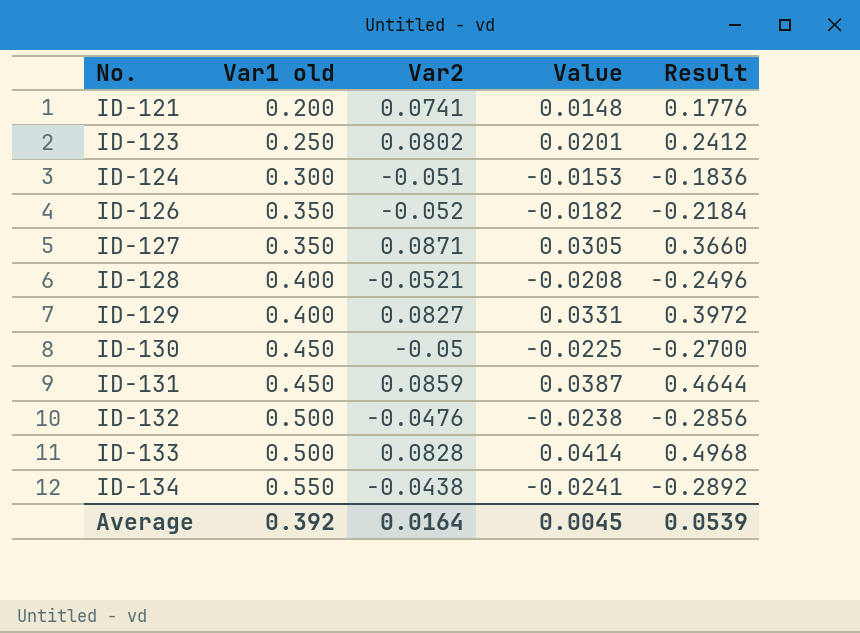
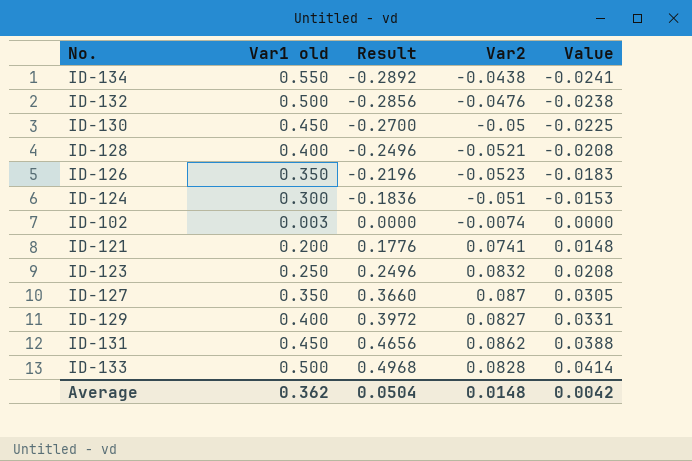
row order: No. ascending -> Result ascending
column Result | position: 5 -> 3
ID-126 | Result: -0.2184 -> -0.2196
ID-126 | Var2: -0.052 -> -0.0523
ID-126 | Value: -0.0182 -> -0.0183
row ID-102: none -> 0.003 | 0.0000 | -0.0074 | 0.0000
ID-123 | Result: 0.2412 -> 0.2496
ID-123 | Var2: 0.0802 -> 0.0832
ID-123 | Value: 0.0201 -> 0.0208
ID-127 | Var2: 0.0871 -> 0.087
ID-131 | Result: 0.4644 -> 0.4656
ID-131 | Var2: 0.0859 -> 0.0862
ID-131 | Value: 0.0387 -> 0.0388
Average | Var1 old: 0.392 -> 0.362
Average | Result: 0.0539 -> 0.0504
Average | Var2: 0.0164 -> 0.0148
Average | Value: 0.0045 -> 0.0042

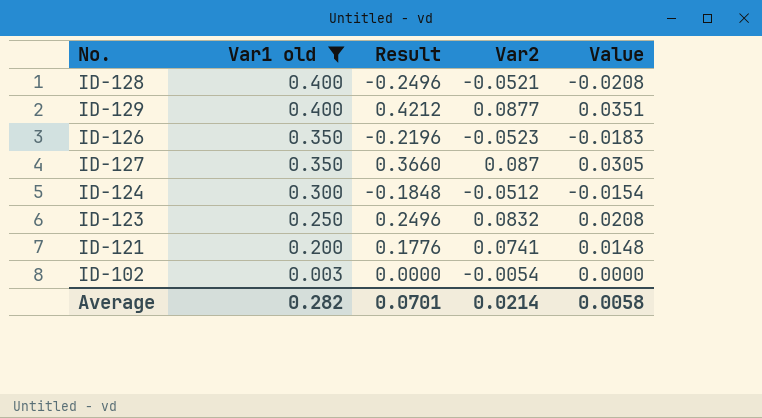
filter: none -> Var1 old <= 0.400
row order: Result ascending -> Var1 old descending
ID-129 | Result: 0.3972 -> 0.4212
ID-129 | Var2: 0.0827 -> 0.0877
ID-129 | Value: 0.0331 -> 0.0351
ID-124 | Result: -0.1836 -> -0.1848
ID-124 | Var2: -0.051 -> -0.0512
ID-124 | Value: -0.0153 -> -0.0154
ID-102 | Var2: -0.0074 -> -0.0054
Average | Var1 old: 0.362 -> 0.282
Average | Result: 0.0504 -> 0.0701
Average | Var2: 0.0148 -> 0.0214
Average | Value: 0.0042 -> 0.0058

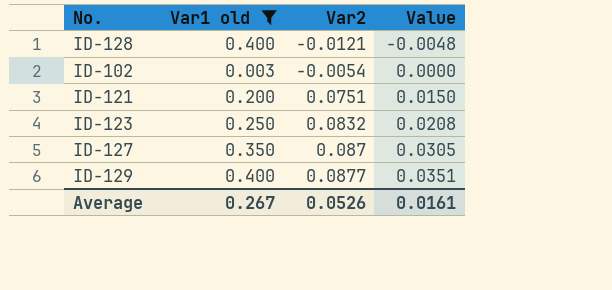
row order: Var1 old descending -> Var2 ascending
column Result | formula: [Value] * 12 -> none
row ID-126: 0.350 | -0.2196 | -0.0523 | -0.0183 -> none
row ID-124: 0.300 | -0.1848 | -0.0512 | -0.0154 -> none
ID-128 | Var2: -0.0521 -> -0.0121
ID-128 | Value: -0.0208 -> -0.0048
ID-121 | Var2: 0.0741 -> 0.0751
ID-121 | Value: 0.0148 -> 0.0150
Average | Var1 old: 0.282 -> 0.267
Average | Var2: 0.0214 -> 0.0526
Average | Value: 0.0058 -> 0.0161

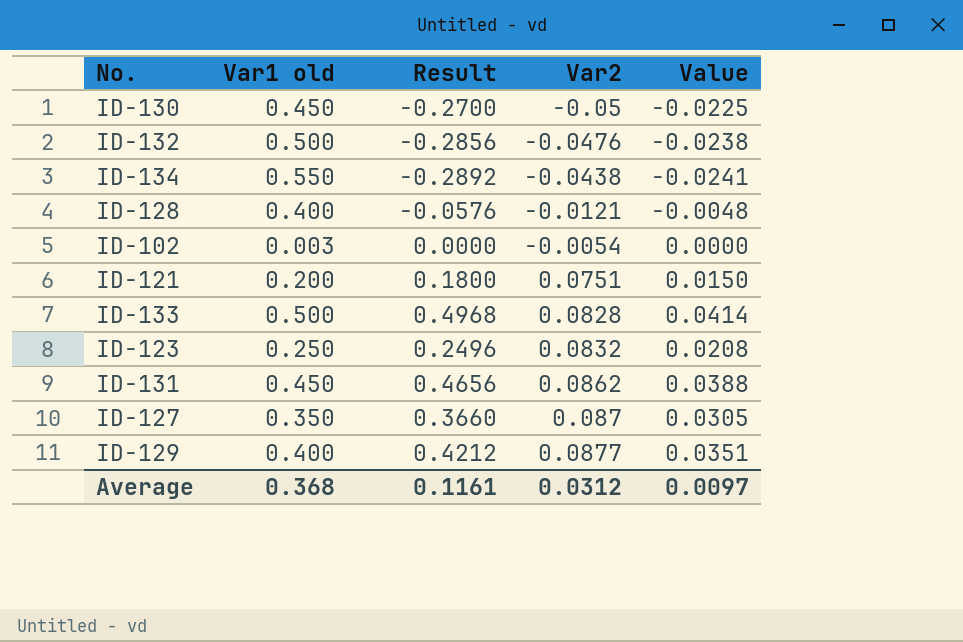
filter: Var1 old <= 0.400 -> none
column Result | formula: none -> [Value] * 12
Average | Var1 old: 0.267 -> 0.368
Average | Var2: 0.0526 -> 0.0312
Average | Value: 0.0161 -> 0.0097

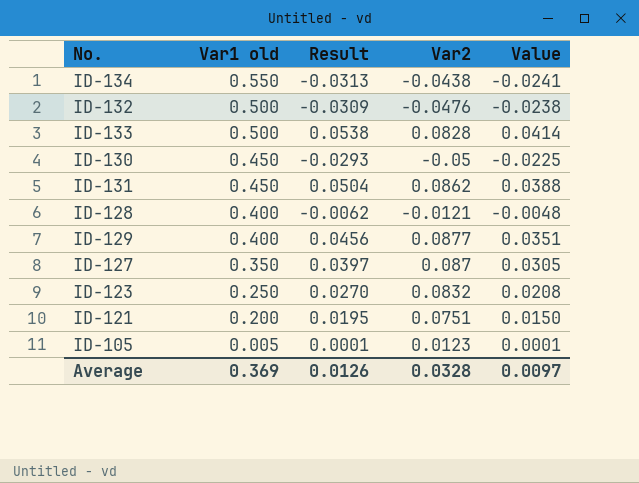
row order: Var2 ascending -> Var1 old descending
column Result | formula: [Value] * 12 -> [Value] * 1.3
row ID-102: 0.003 | 0.0000 | -0.0054 | 0.0000 -> none
row ID-105: none -> 0.005 | 0.0001 | 0.0123 | 0.0001
Average | Var1 old: 0.368 -> 0.369
Average | Result: 0.1161 -> 0.0126
Average | Var2: 0.0312 -> 0.0328

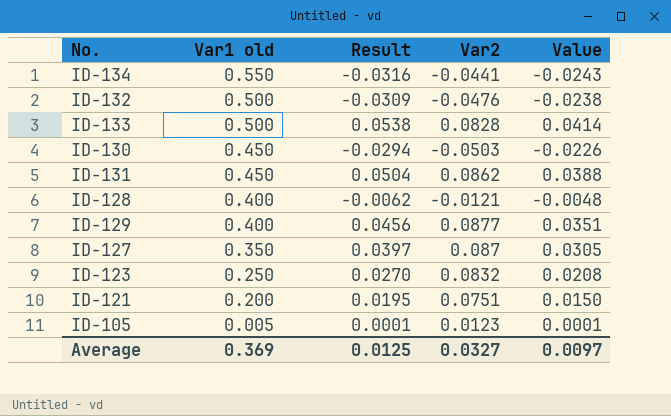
ID-134 | Result: -0.0313 -> -0.0316
ID-134 | Var2: -0.0438 -> -0.0441
ID-134 | Value: -0.0241 -> -0.0243
ID-130 | Result: -0.0293 -> -0.0294
ID-130 | Var2: -0.05 -> -0.0503
ID-130 | Value: -0.0225 -> -0.0226
Average | Result: 0.0126 -> 0.0125
Average | Var2: 0.0328 -> 0.0327

